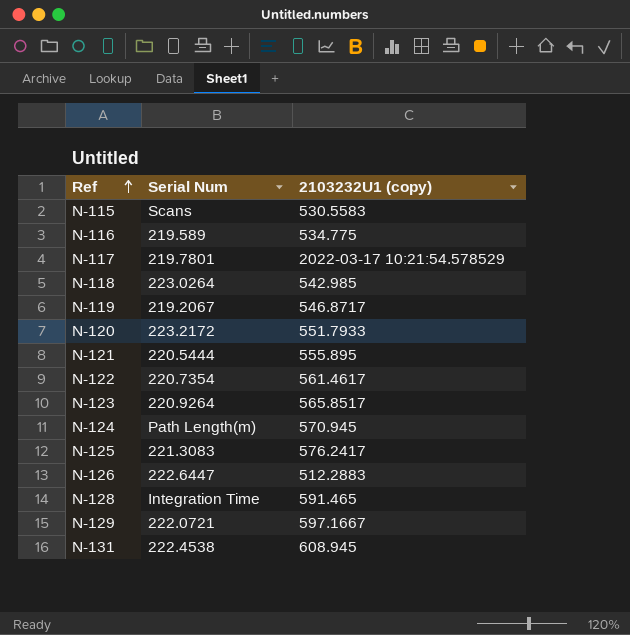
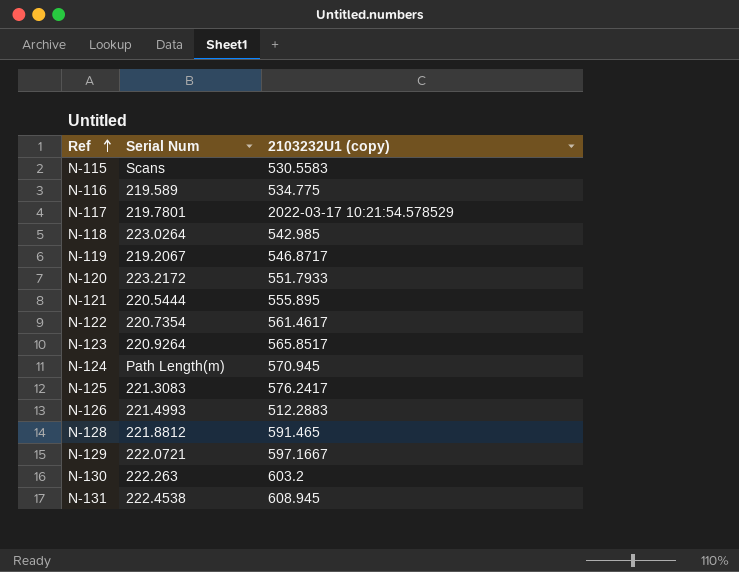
N-126 | Serial Num: 222.6447 -> 221.4993
N-128 | Serial Num: Integration Time -> 221.8812
row N-130: none -> 222.263 | 603.2

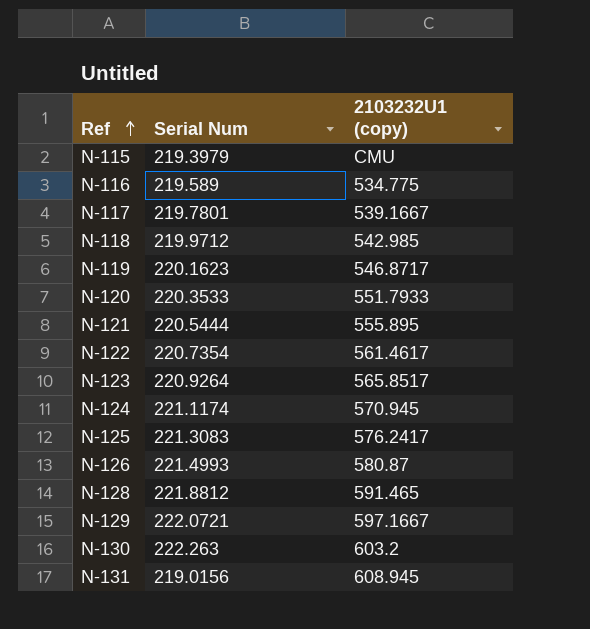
N-115 | Serial Num: Scans -> 219.3979
N-115 | 2103232U1 (copy): 530.5583 -> CMU
N-117 | 2103232U1 (copy): 2022-03-17 10:21:54.578529 -> 539.1667
N-118 | Serial Num: 223.0264 -> 219.9712
N-119 | Serial Num: 219.2067 -> 220.1623
N-120 | Serial Num: 223.2172 -> 220.3533
N-124 | Serial Num: Path Length(m) -> 221.1174
N-126 | 2103232U1 (copy): 512.2883 -> 580.87
N-131 | Serial Num: 222.4538 -> 219.0156

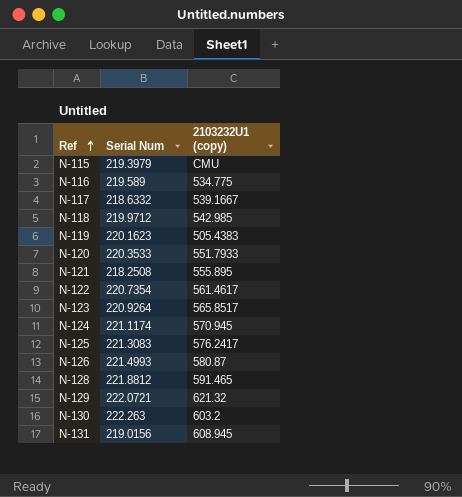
N-117 | Serial Num: 219.7801 -> 218.6332
N-119 | 2103232U1 (copy): 546.8717 -> 505.4383
N-121 | Serial Num: 220.5444 -> 218.2508
N-129 | 2103232U1 (copy): 597.1667 -> 621.32

